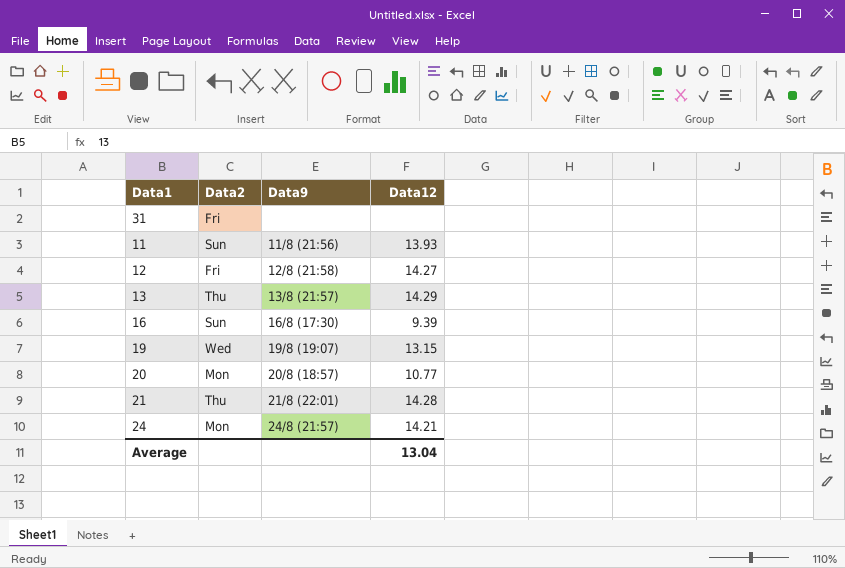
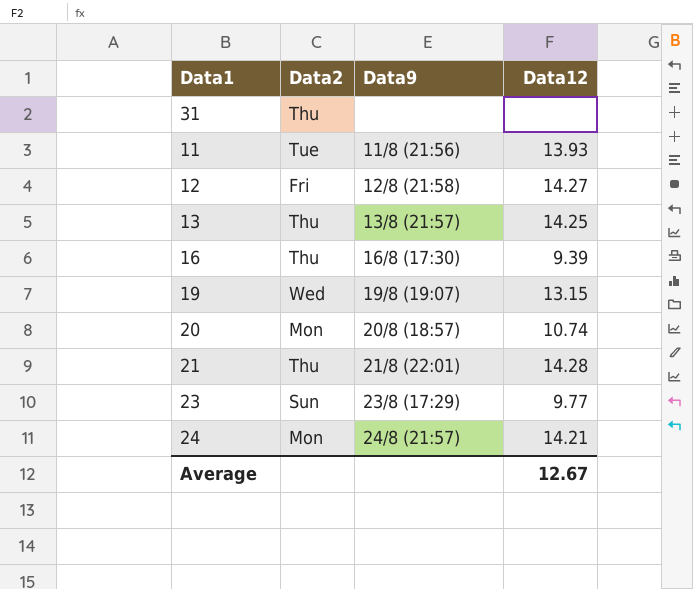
31 | Data2: Fri -> Thu
11 | Data2: Sun -> Tue
13 | Data12: 14.29 -> 14.25
16 | Data2: Sun -> Thu
20 | Data12: 10.77 -> 10.74
row 23: none -> Sun | 23/8 (17:29) | 9.77
Average | Data12: 13.04 -> 12.67

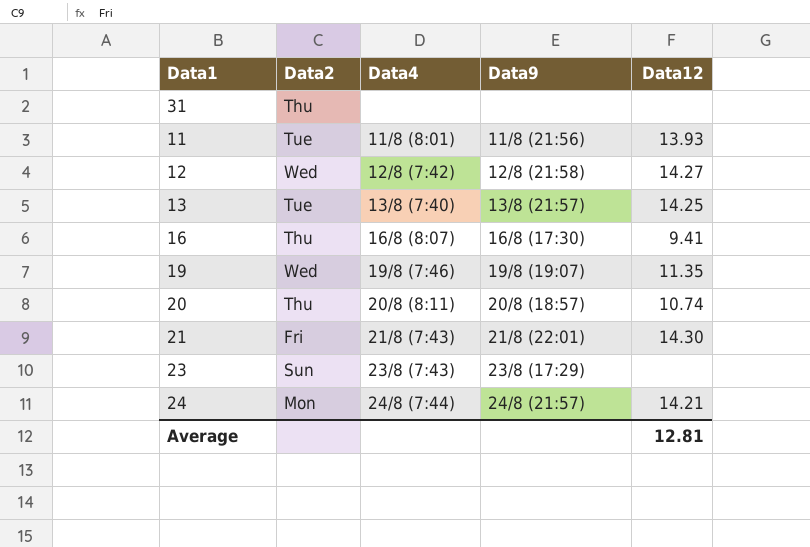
column Data4 | position: none -> 3
12 | Data2: Fri -> Wed
13 | Data2: Thu -> Tue
16 | Data12: 9.39 -> 9.41
19 | Data12: 13.15 -> 11.35
20 | Data2: Mon -> Thu
21 | Data2: Thu -> Fri
21 | Data12: 14.28 -> 14.30
23 | Data12: 9.77 -> none
Average | Data12: 12.67 -> 12.81

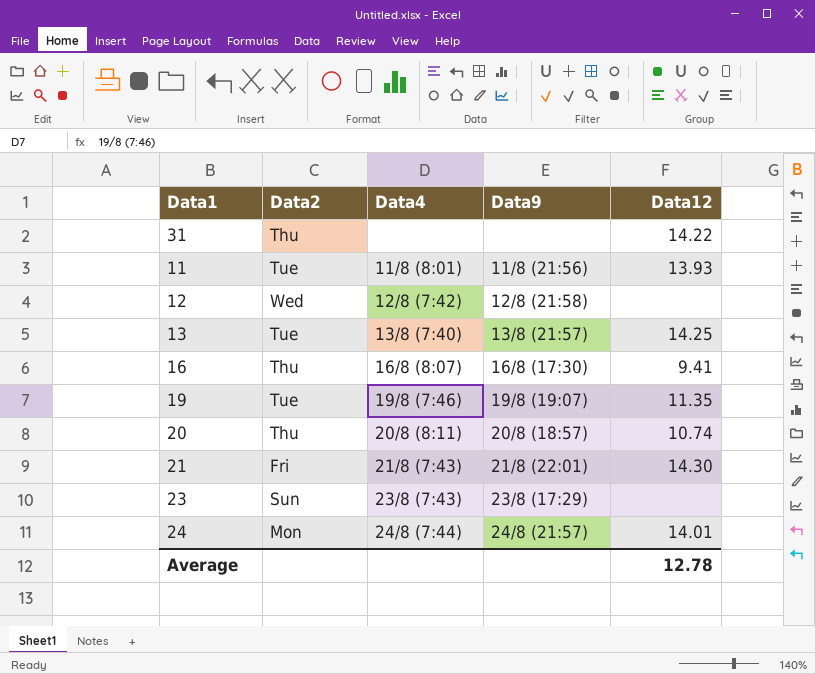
31 | Data12: none -> 14.22
12 | Data12: 14.27 -> none
19 | Data2: Wed -> Tue
24 | Data12: 14.21 -> 14.01
Average | Data12: 12.81 -> 12.78

